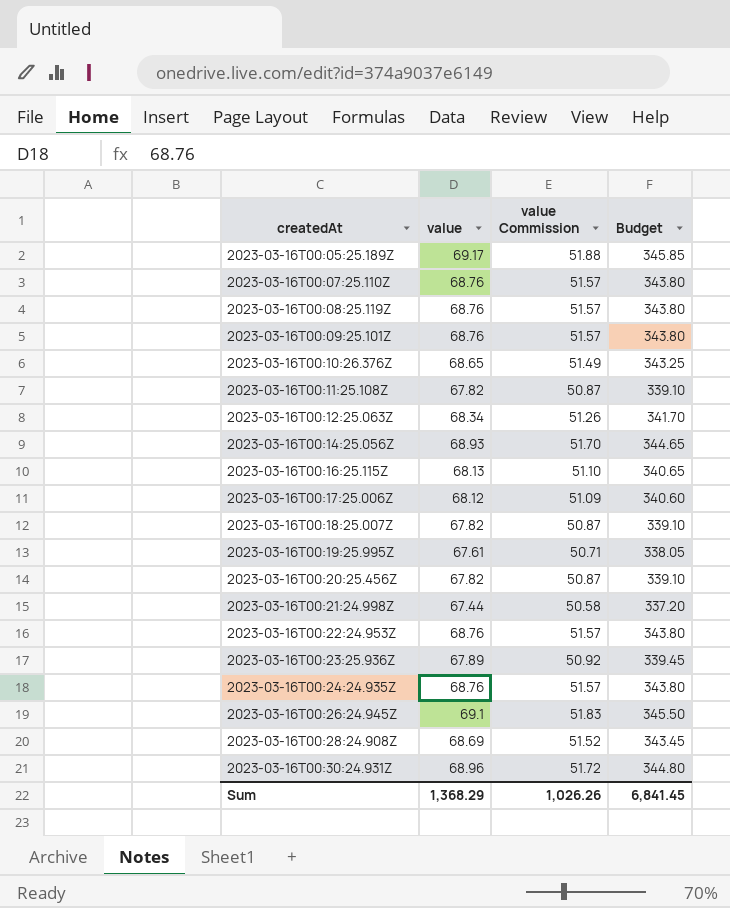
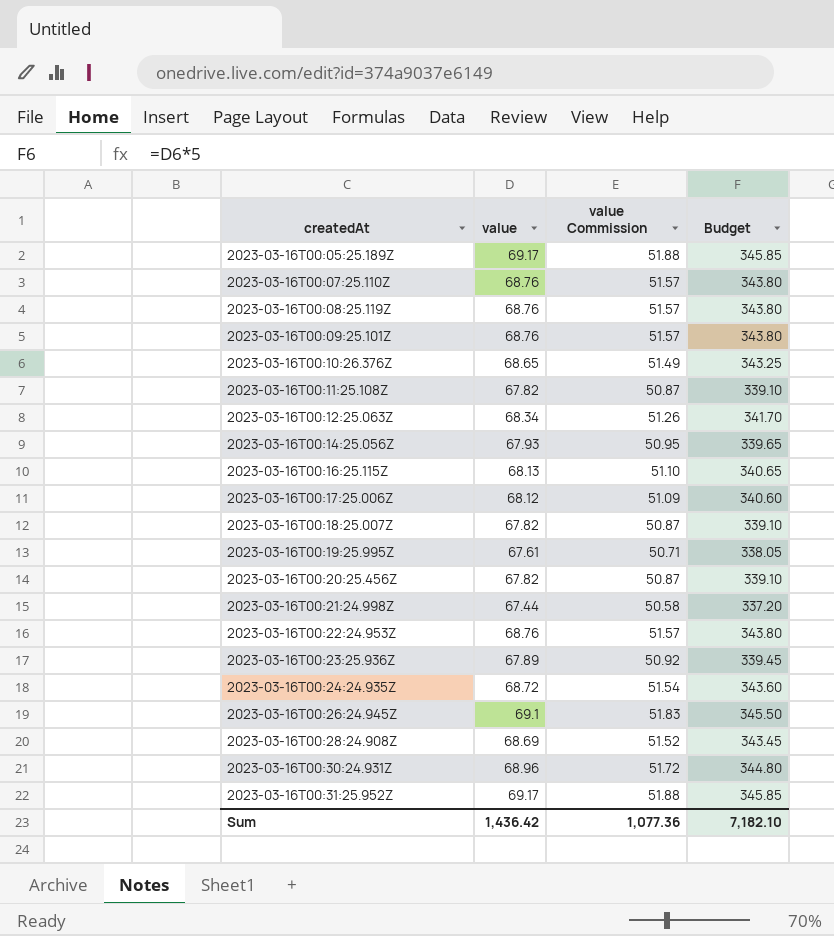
2023-03-16T00:14:25.056Z | value: 68.93 -> 67.93
2023-03-16T00:14:25.056Z | value Commission: 51.70 -> 50.95
2023-03-16T00:14:25.056Z | Budget: 344.65 -> 339.65
2023-03-16T00:24:24.935Z | value: 68.76 -> 68.72
2023-03-16T00:24:24.935Z | value Commission: 51.57 -> 51.54
2023-03-16T00:24:24.935Z | Budget: 343.80 -> 343.60
row 2023-03-16T00:31:25.952Z: none -> 69.17 | 51.88 | 345.85
Sum | value: 1,368.29 -> 1,436.42
Sum | value Commission: 1,026.26 -> 1,077.36
Sum | Budget: 6,841.45 -> 7,182.10

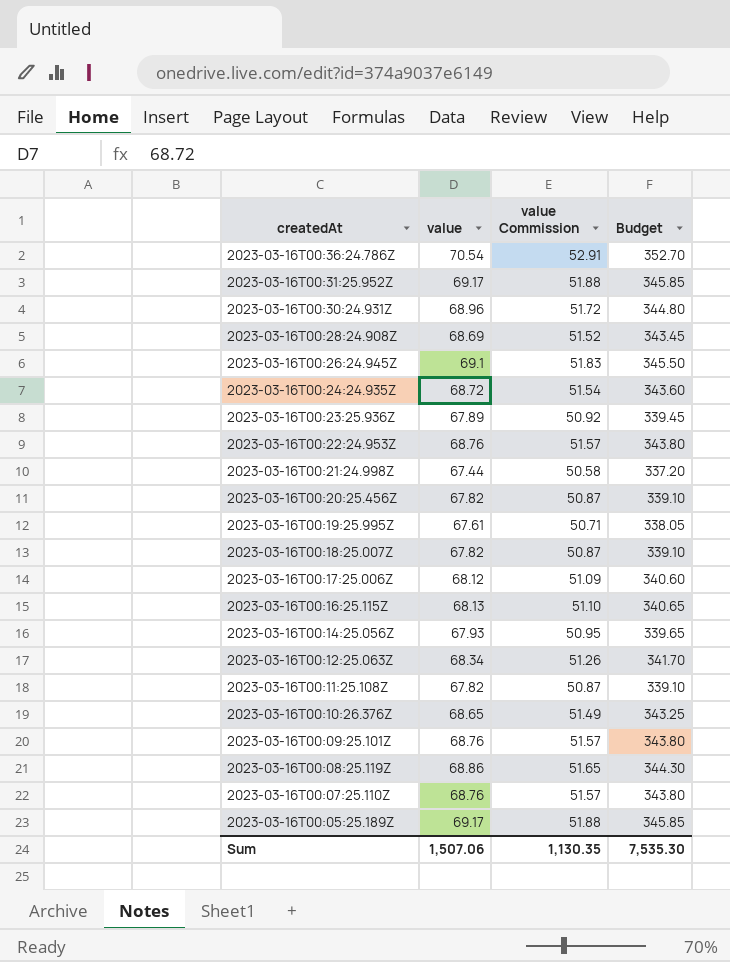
row order: createdAt ascending -> createdAt descending
row 2023-03-16T00:36:24.786Z: none -> 70.54 | 52.91 | 352.70
2023-03-16T00:08:25.119Z | value: 68.76 -> 68.86
2023-03-16T00:08:25.119Z | value Commission: 51.57 -> 51.65
2023-03-16T00:08:25.119Z | Budget: 343.80 -> 344.30
Sum | value: 1,436.42 -> 1,507.06
Sum | value Commission: 1,077.36 -> 1,130.35
Sum | Budget: 7,182.10 -> 7,535.30

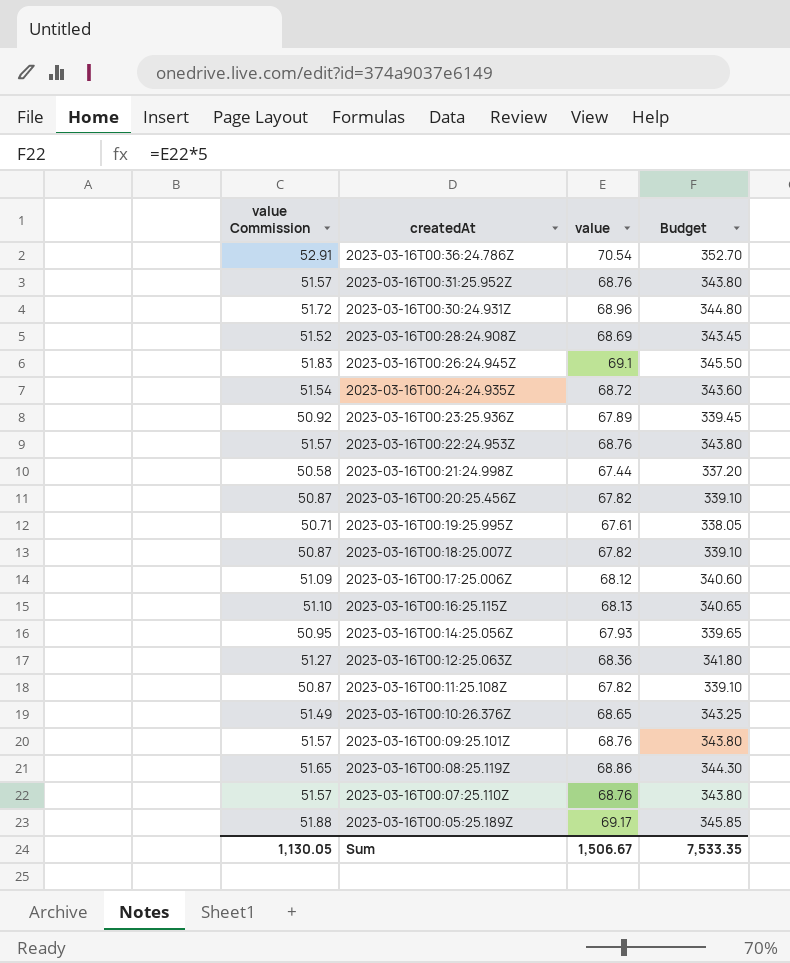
column value Commission | position: 3 -> 1
2023-03-16T00:31:25.952Z | value Commission: 51.88 -> 51.57
2023-03-16T00:31:25.952Z | value: 69.17 -> 68.76
2023-03-16T00:31:25.952Z | Budget: 345.85 -> 343.80
2023-03-16T00:12:25.063Z | value Commission: 51.26 -> 51.27
2023-03-16T00:12:25.063Z | value: 68.34 -> 68.36
2023-03-16T00:12:25.063Z | Budget: 341.70 -> 341.80
Sum | value Commission: 1,130.35 -> 1,130.05
Sum | value: 1,507.06 -> 1,506.67
Sum | Budget: 7,535.30 -> 7,533.35

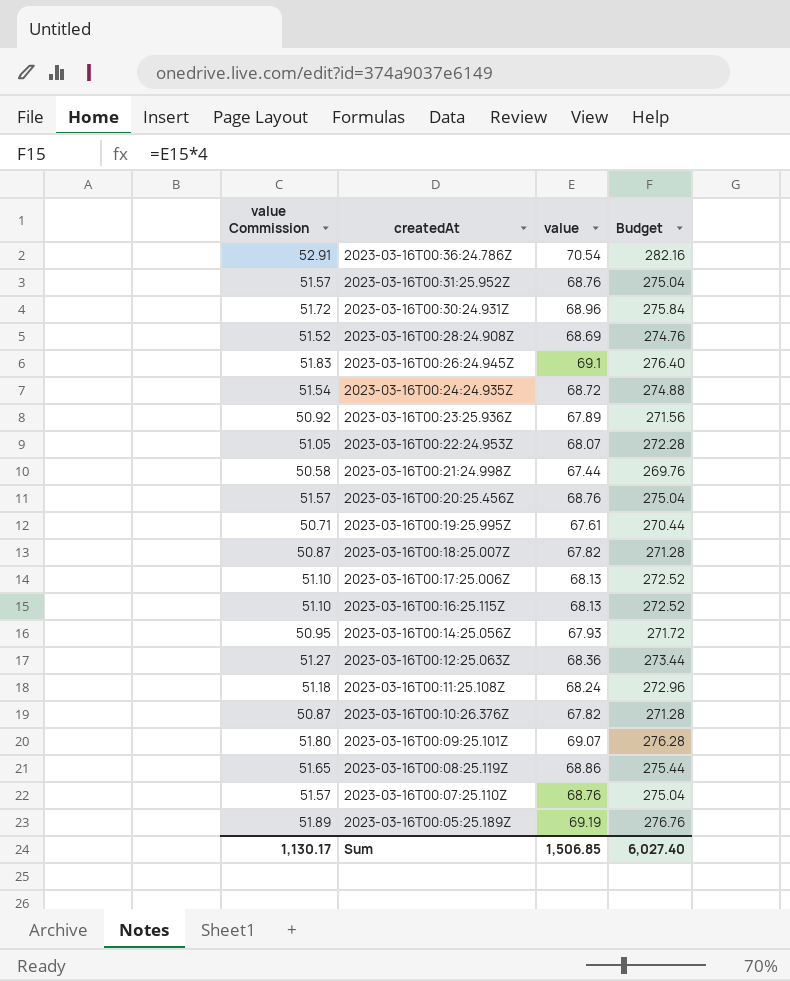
column Budget | formula: [value] * 5 -> [value] * 4
2023-03-16T00:22:24.953Z | value Commission: 51.57 -> 51.05
2023-03-16T00:22:24.953Z | value: 68.76 -> 68.07
2023-03-16T00:20:25.456Z | value Commission: 50.87 -> 51.57
2023-03-16T00:20:25.456Z | value: 67.82 -> 68.76
2023-03-16T00:17:25.006Z | value Commission: 51.09 -> 51.10
2023-03-16T00:17:25.006Z | value: 68.12 -> 68.13
2023-03-16T00:11:25.108Z | value Commission: 50.87 -> 51.18
2023-03-16T00:11:25.108Z | value: 67.82 -> 68.24
2023-03-16T00:10:26.376Z | value Commission: 51.49 -> 50.87
2023-03-16T00:10:26.376Z | value: 68.65 -> 67.82
2023-03-16T00:09:25.101Z | value Commission: 51.57 -> 51.80
2023-03-16T00:09:25.101Z | value: 68.76 -> 69.07
2023-03-16T00:05:25.189Z | value Commission: 51.88 -> 51.89
2023-03-16T00:05:25.189Z | value: 69.17 -> 69.19
Sum | value Commission: 1,130.05 -> 1,130.17
Sum | value: 1,506.67 -> 1,506.85
Sum | Budget: 7,533.35 -> 6,027.40

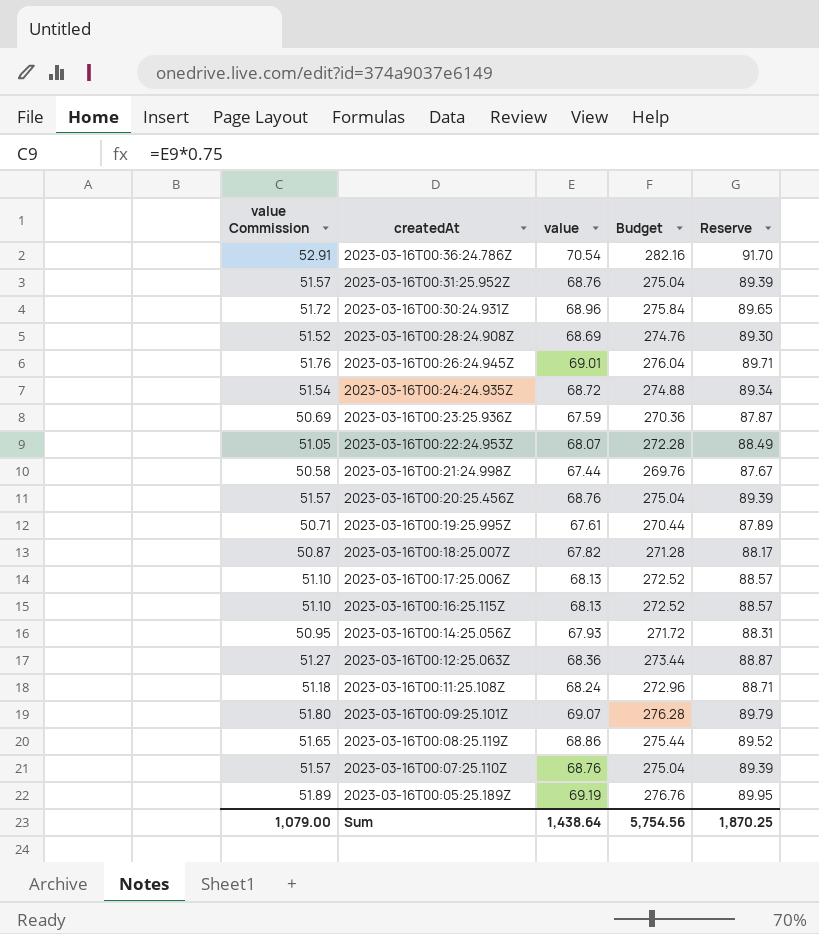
column Reserve | formula: none -> [value] * 1.3
row 2023-03-16T00:10:26.376Z: 50.87 | 67.82 | 271.28 -> none
2023-03-16T00:26:24.945Z | value Commission: 51.83 -> 51.76
2023-03-16T00:26:24.945Z | value: 69.1 -> 69.01
2023-03-16T00:26:24.945Z | Budget: 276.40 -> 276.04
2023-03-16T00:23:25.936Z | value Commission: 50.92 -> 50.69
2023-03-16T00:23:25.936Z | value: 67.89 -> 67.59
2023-03-16T00:23:25.936Z | Budget: 271.56 -> 270.36
Sum | value Commission: 1,130.17 -> 1,079.00
Sum | value: 1,506.85 -> 1,438.64
Sum | Budget: 6,027.40 -> 5,754.56

